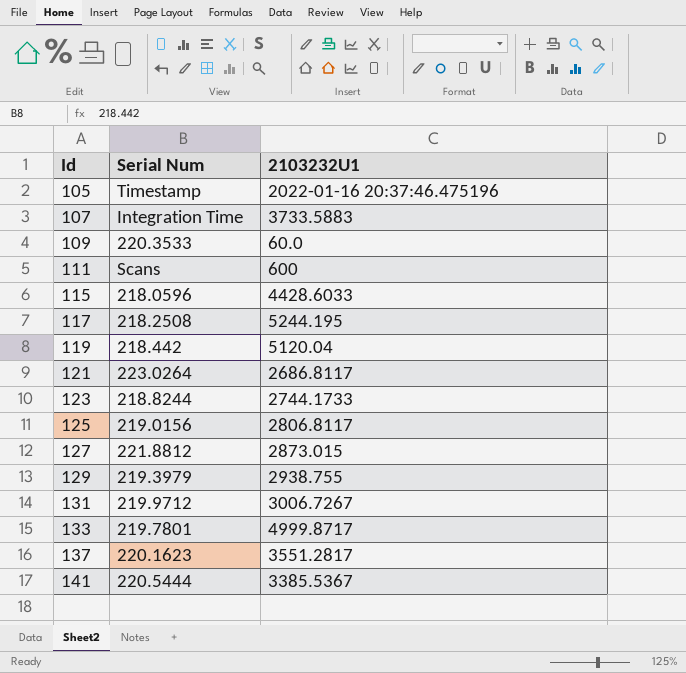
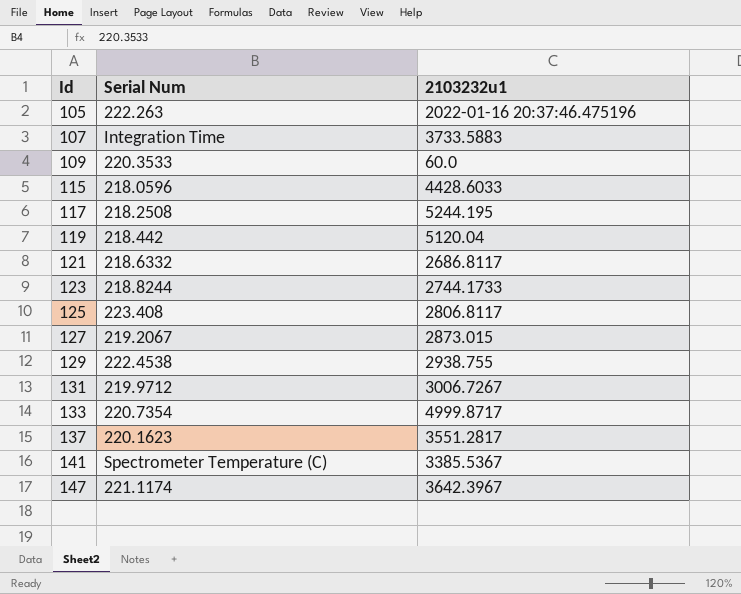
column name: 2103232U1 -> 2103232u1
row 111: Scans | 600 -> none
105 | Serial Num: Timestamp -> 222.263
121 | Serial Num: 223.0264 -> 218.6332
125 | Serial Num: 219.0156 -> 223.408
127 | Serial Num: 221.8812 -> 219.2067
129 | Serial Num: 219.3979 -> 222.4538
133 | Serial Num: 219.7801 -> 220.7354
141 | Serial Num: 220.5444 -> Spectrometer Temperature (C)
row 147: none -> 221.1174 | 3642.3967

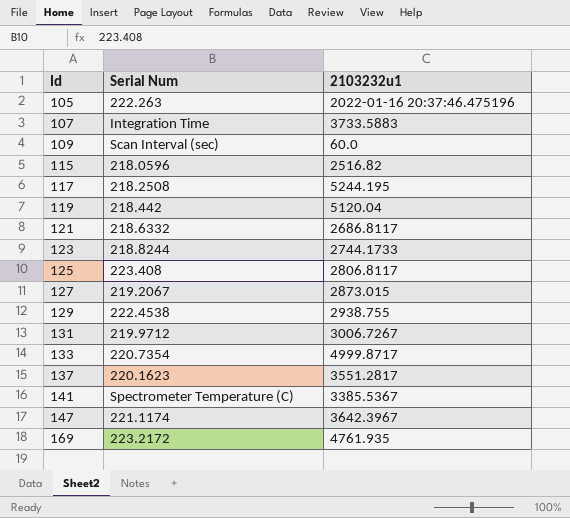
109 | Serial Num: 220.3533 -> Scan Interval (sec)
115 | 2103232u1: 4428.6033 -> 2516.82
row 169: none -> 223.2172 | 4761.935

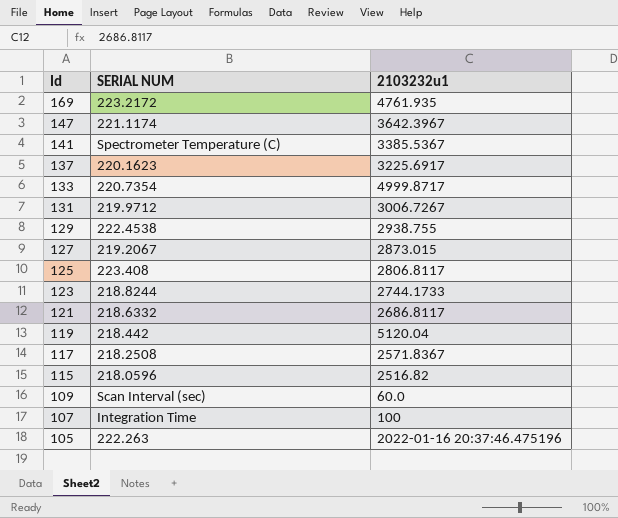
row order: Id ascending -> Id descending
column name: Serial Num -> SERIAL NUM
137 | 2103232u1: 3551.2817 -> 3225.6917
117 | 2103232u1: 5244.195 -> 2571.8367
107 | 2103232u1: 3733.5883 -> 100

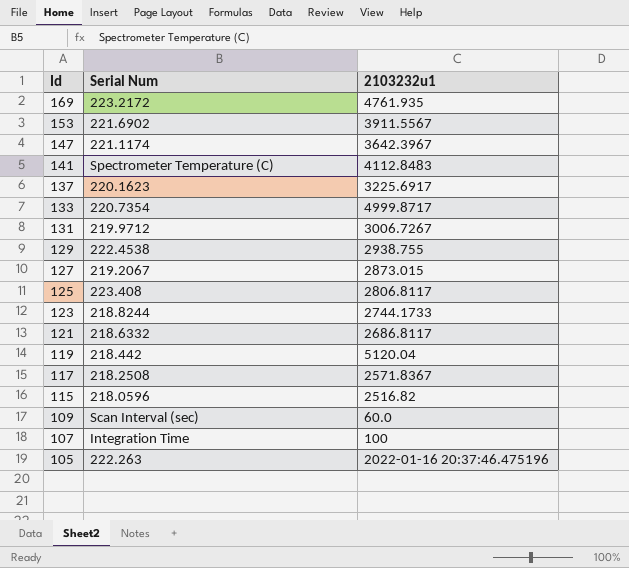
column name: SERIAL NUM -> Serial Num
row 153: none -> 221.6902 | 3911.5567
141 | 2103232u1: 3385.5367 -> 4112.8483

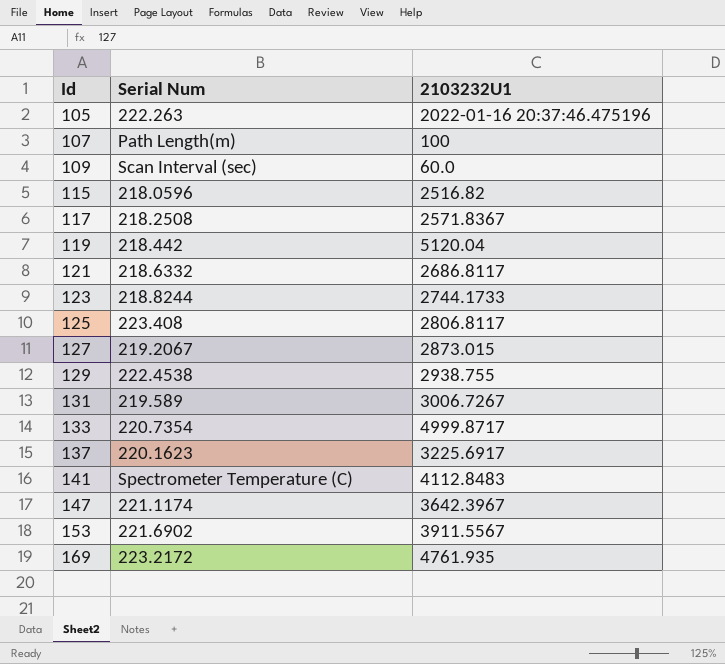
row order: Id descending -> Id ascending
column name: 2103232u1 -> 2103232U1
107 | Serial Num: Integration Time -> Path Length(m)
131 | Serial Num: 219.9712 -> 219.589

